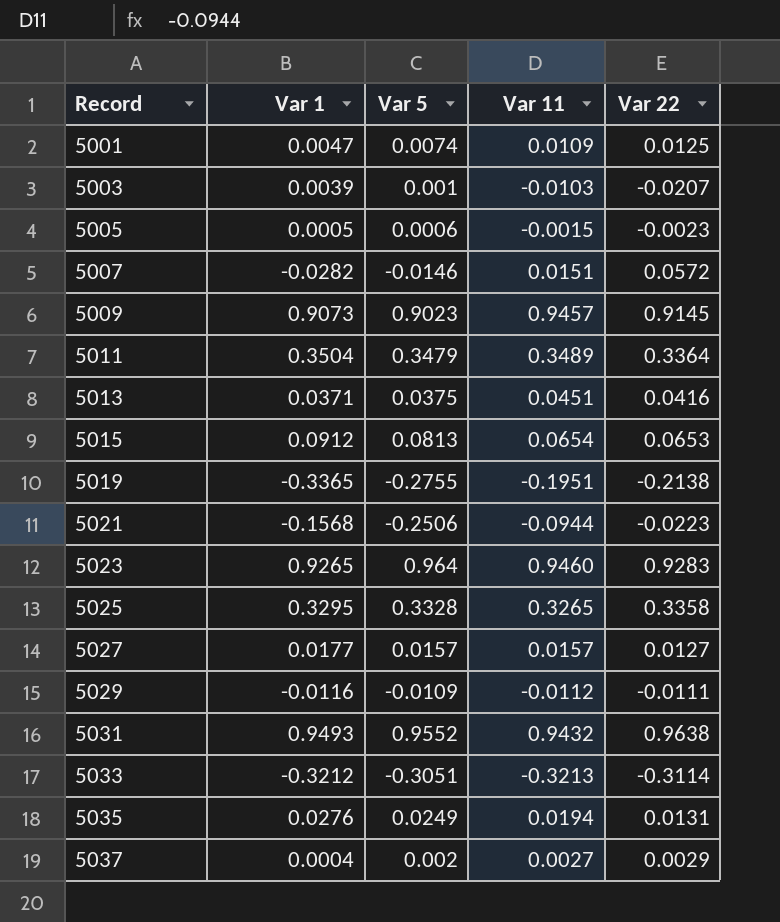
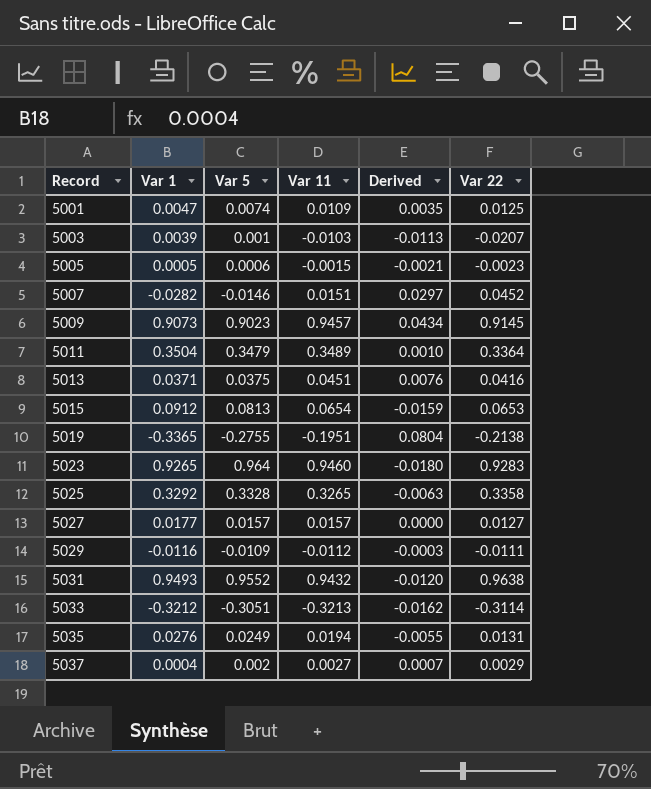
column Derived | formula: none -> [Var 11] - [Var 5]
row 5021: -0.1568 | -0.2506 | -0.0944 | -0.0223 -> none
5007 | Var 22: 0.0572 -> 0.0452
5025 | Var 1: 0.3295 -> 0.3292

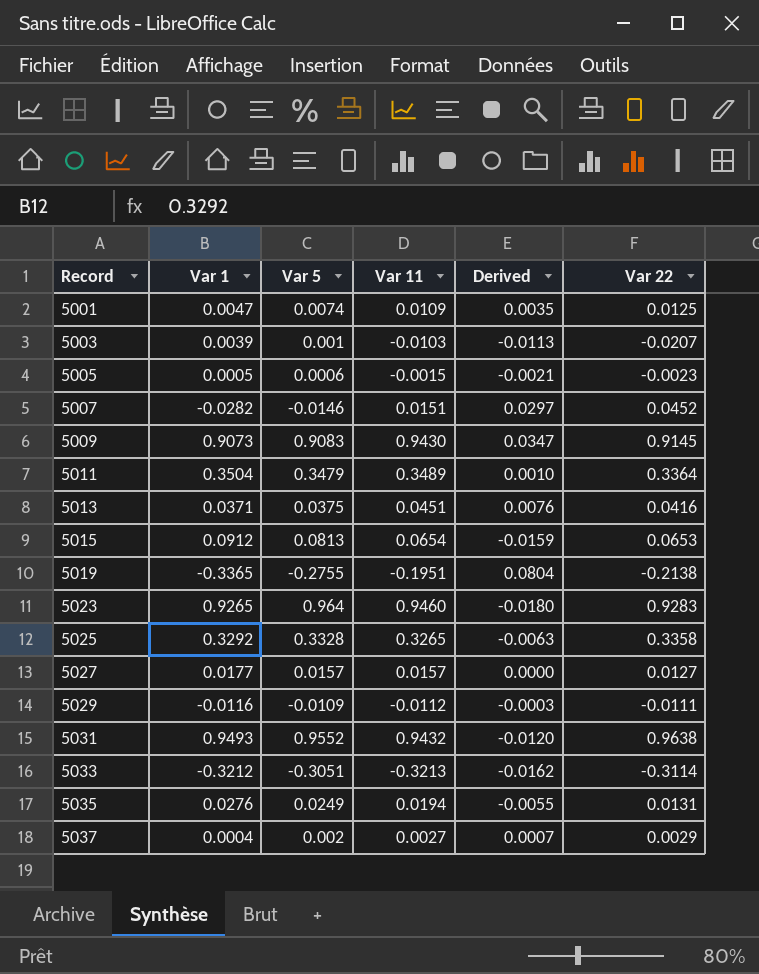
5009 | Var 5: 0.9023 -> 0.9083
5009 | Var 11: 0.9457 -> 0.9430
5009 | Derived: 0.0434 -> 0.0347

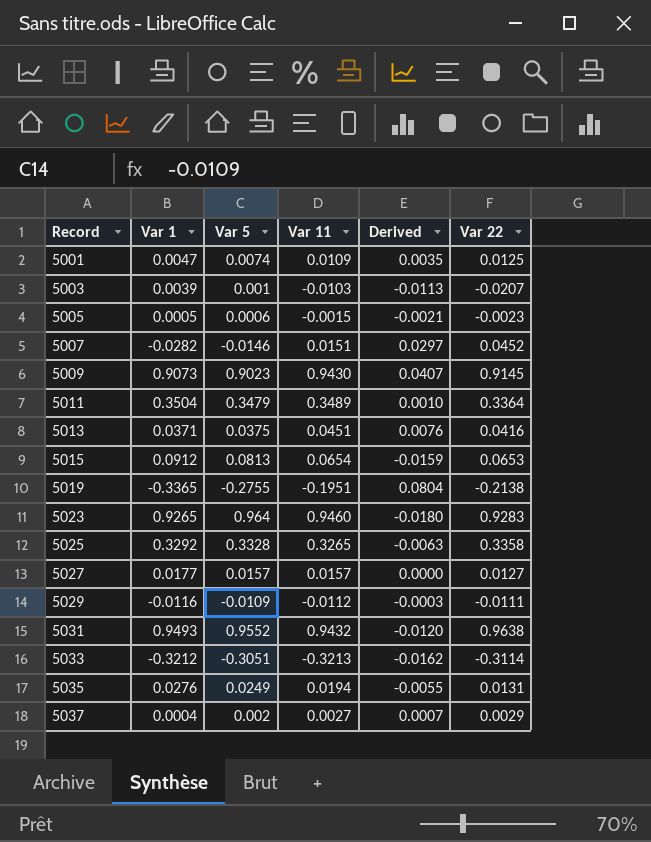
5009 | Var 5: 0.9083 -> 0.9023
5009 | Derived: 0.0347 -> 0.0407

